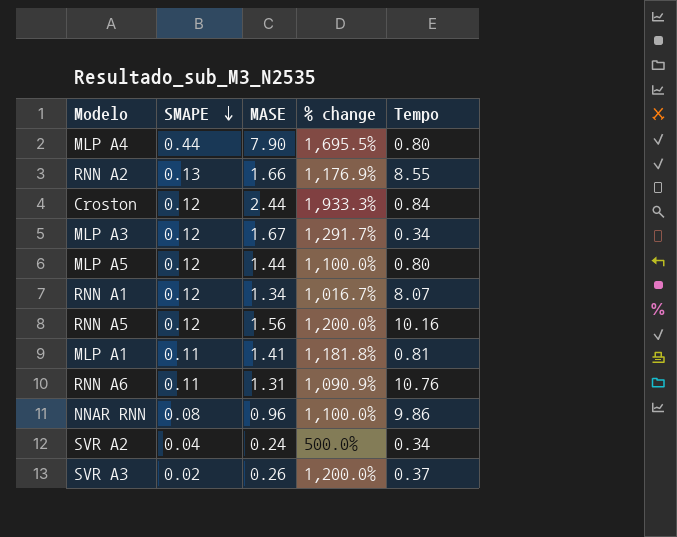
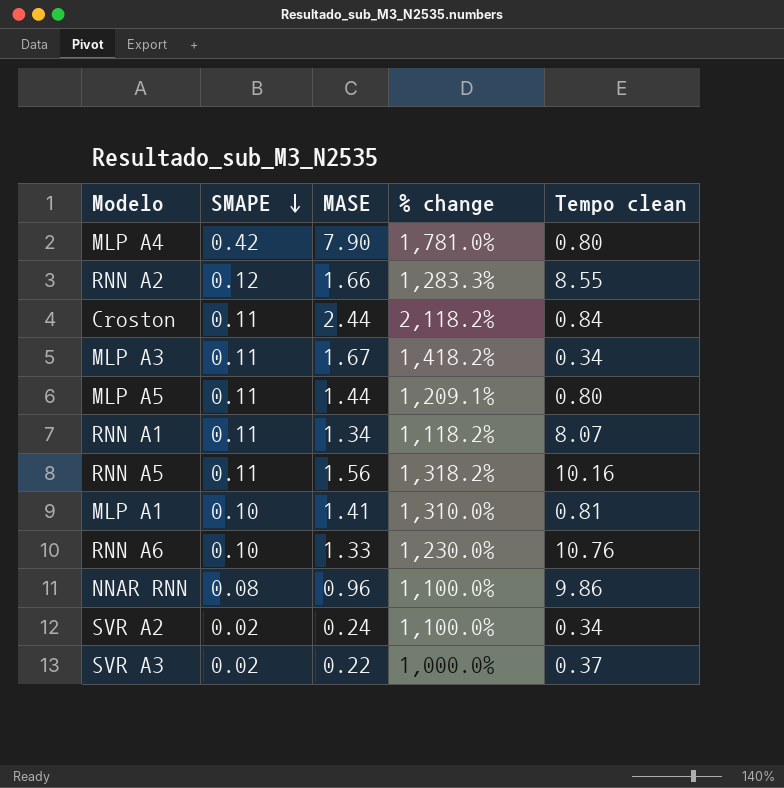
column name: Tempo -> Tempo clean
MLP A4 | SMAPE: 0.44 -> 0.42
MLP A4 | % change: 1,695.5% -> 1,781.0%
RNN A2 | SMAPE: 0.13 -> 0.12
RNN A2 | % change: 1,176.9% -> 1,283.3%
Croston | SMAPE: 0.12 -> 0.11
Croston | % change: 1,933.3% -> 2,118.2%
MLP A3 | SMAPE: 0.12 -> 0.11
MLP A3 | % change: 1,291.7% -> 1,418.2%
MLP A5 | SMAPE: 0.12 -> 0.11
MLP A5 | % change: 1,100.0% -> 1,209.1%
RNN A1 | SMAPE: 0.12 -> 0.11
RNN A1 | % change: 1,016.7% -> 1,118.2%
RNN A5 | SMAPE: 0.12 -> 0.11
RNN A5 | % change: 1,200.0% -> 1,318.2%
MLP A1 | SMAPE: 0.11 -> 0.10
MLP A1 | % change: 1,181.8% -> 1,310.0%
RNN A6 | SMAPE: 0.11 -> 0.10
RNN A6 | MASE: 1.31 -> 1.33
RNN A6 | % change: 1,090.9% -> 1,230.0%
SVR A2 | SMAPE: 0.04 -> 0.02
SVR A2 | % change: 500.0% -> 1,100.0%
SVR A3 | MASE: 0.26 -> 0.22
SVR A3 | % change: 1,200.0% -> 1,000.0%

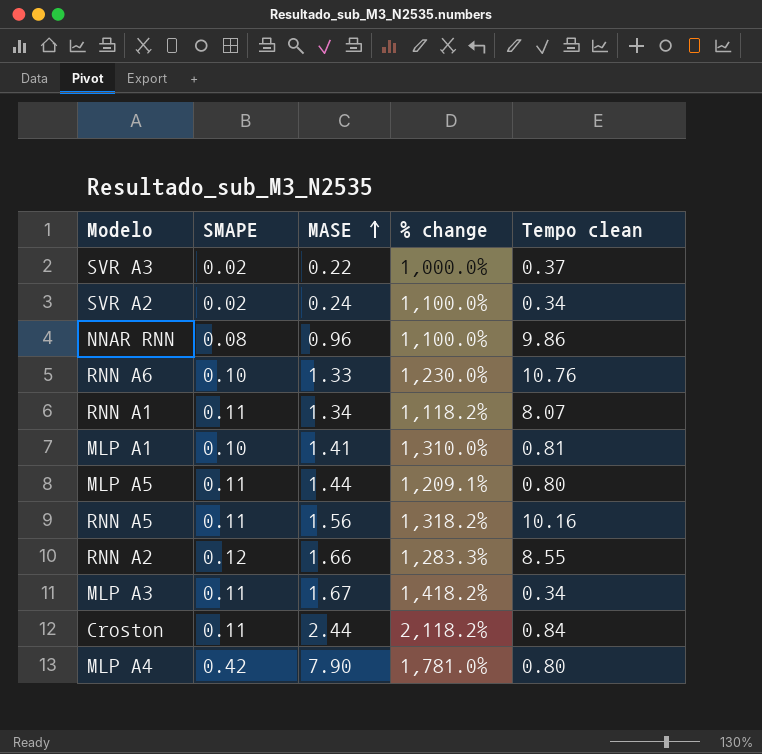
row order: SMAPE descending -> MASE ascending

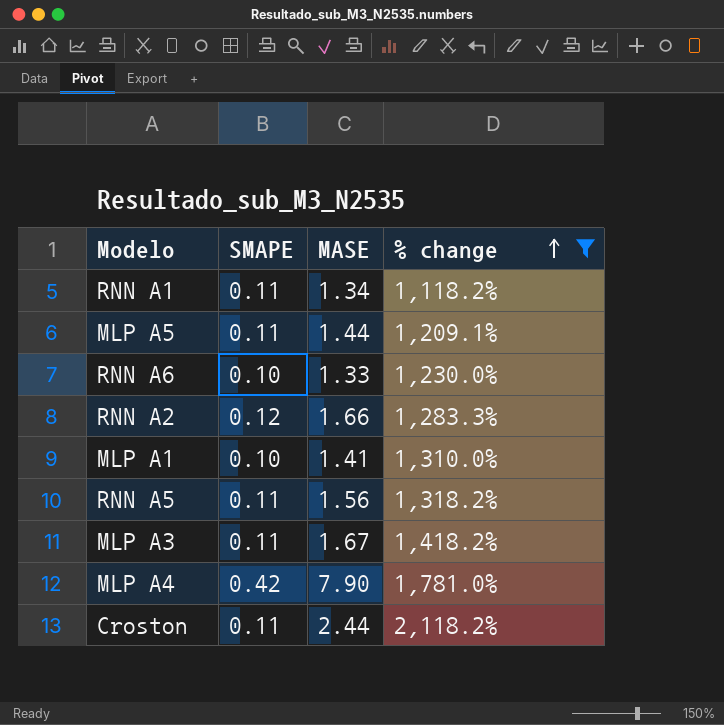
filter: none -> % change >= 1,118.2%
row order: MASE ascending -> % change ascending
column Tempo clean | position: 5 -> none

